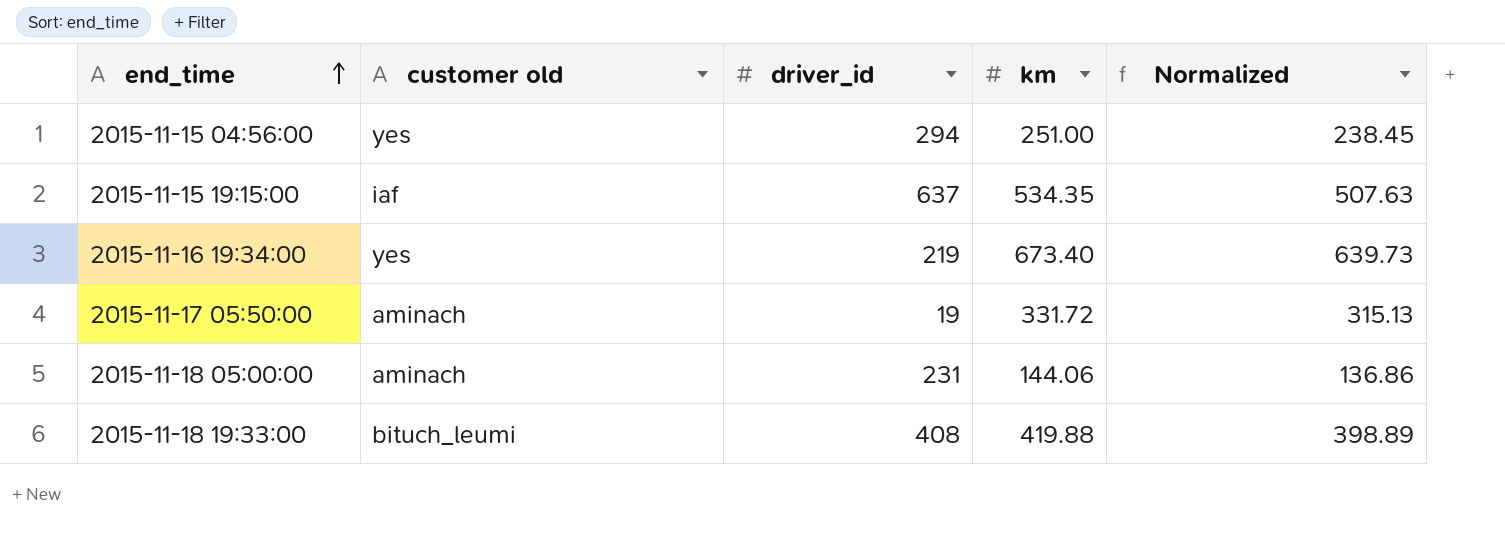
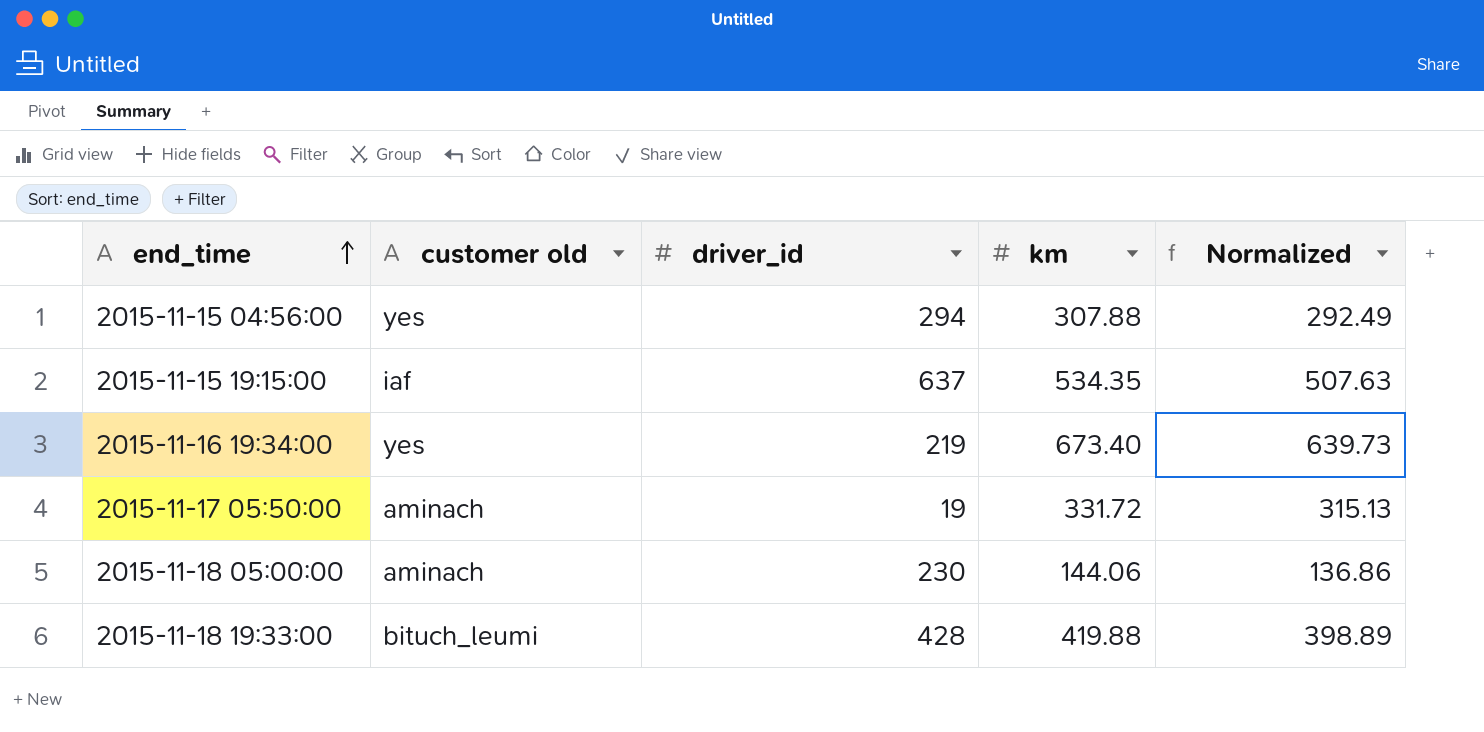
2015-11-15 04:56:00 | km: 251.00 -> 307.88
2015-11-15 04:56:00 | Normalized: 238.45 -> 292.49
2015-11-18 05:00:00 | driver_id: 231 -> 230
2015-11-18 19:33:00 | driver_id: 408 -> 428

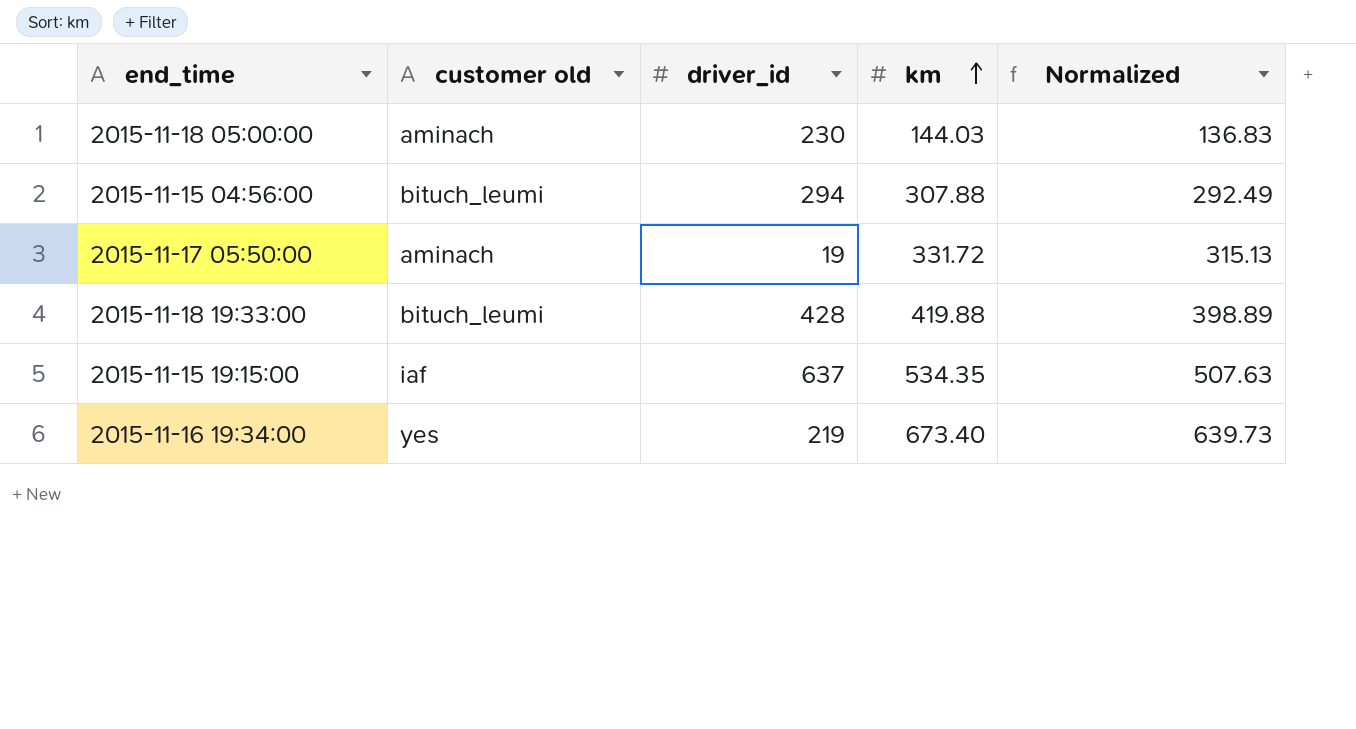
row order: end_time ascending -> km ascending
2015-11-18 05:00:00 | km: 144.06 -> 144.03
2015-11-18 05:00:00 | Normalized: 136.86 -> 136.83
2015-11-15 04:56:00 | customer old: yes -> bituch_leumi

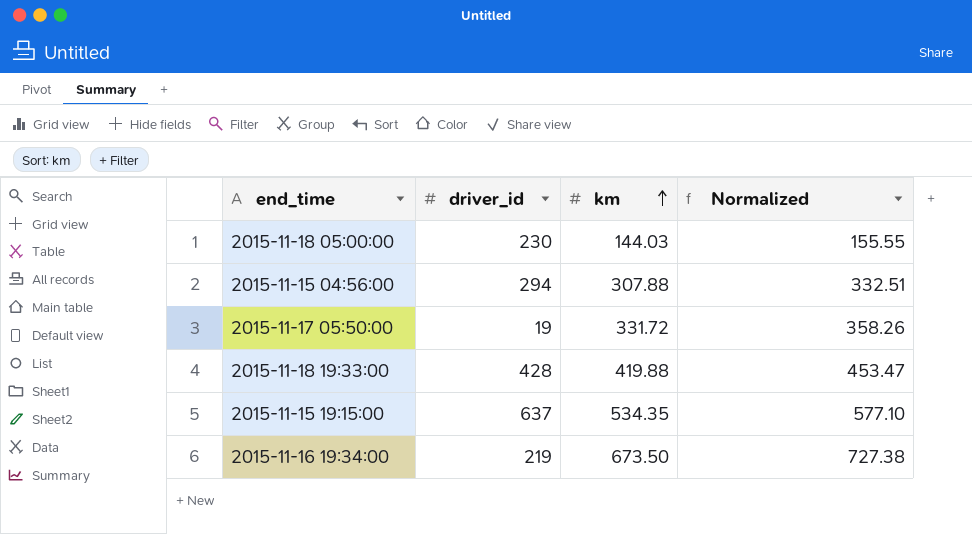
column customer old | position: 2 -> none
column Normalized | formula: [km] * 0.95 -> [km] * 1.08
2015-11-16 19:34:00 | km: 673.40 -> 673.50

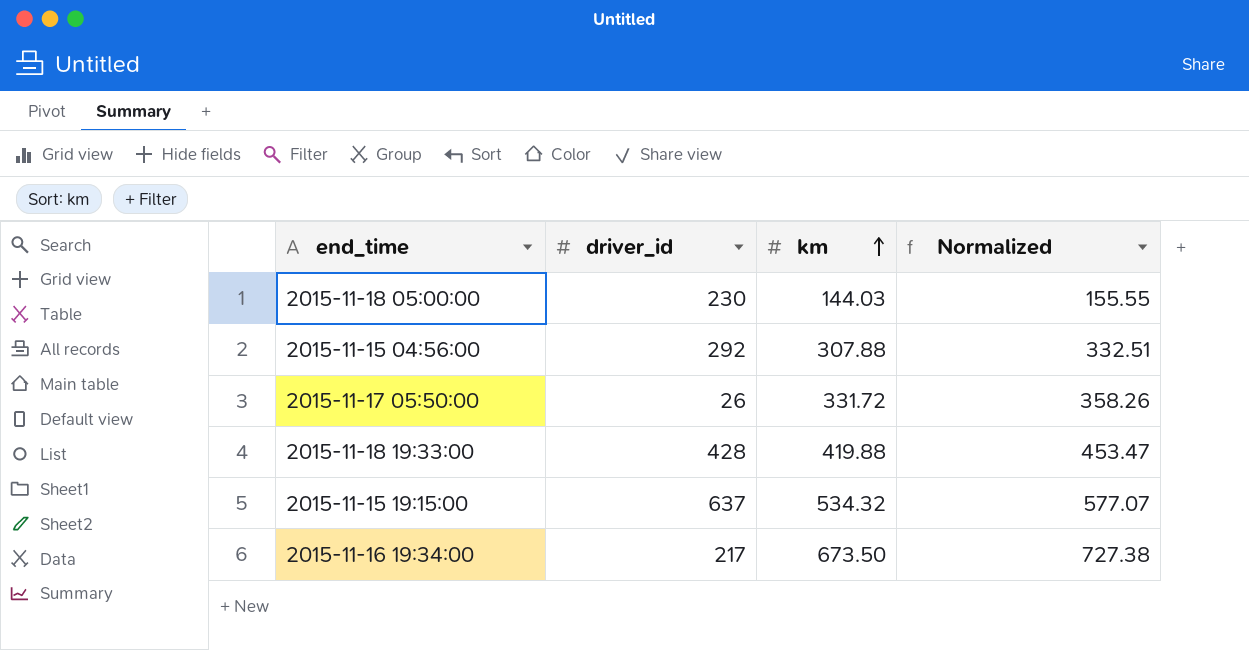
2015-11-15 04:56:00 | driver_id: 294 -> 292
2015-11-17 05:50:00 | driver_id: 19 -> 26
2015-11-15 19:15:00 | km: 534.35 -> 534.32
2015-11-15 19:15:00 | Normalized: 577.10 -> 577.07
2015-11-16 19:34:00 | driver_id: 219 -> 217

